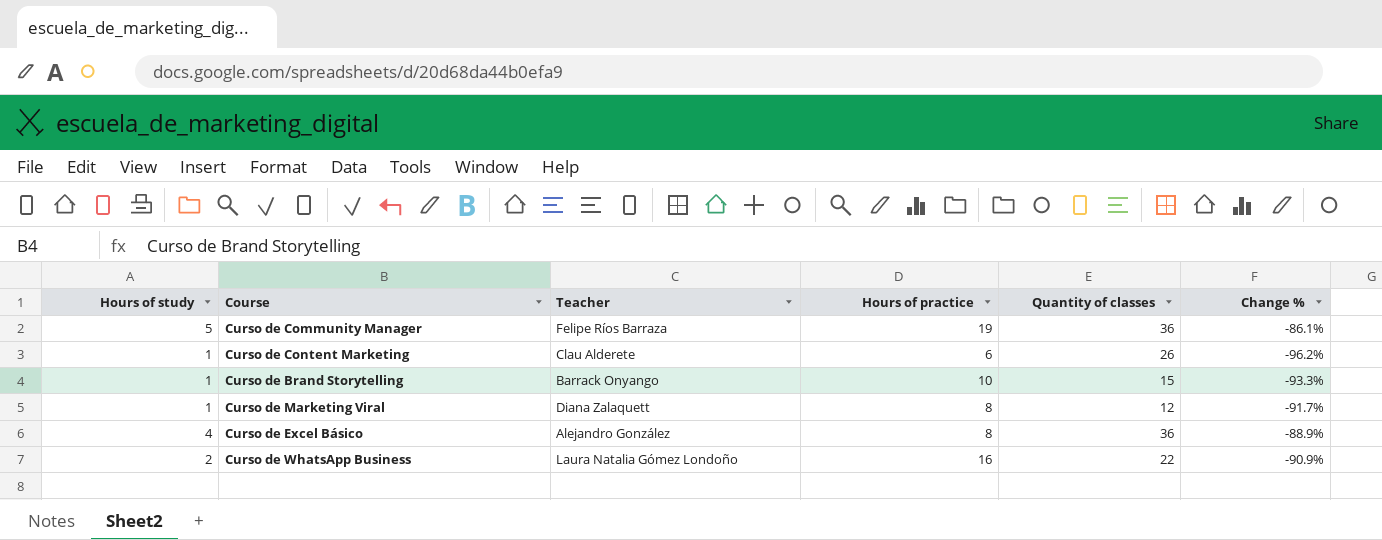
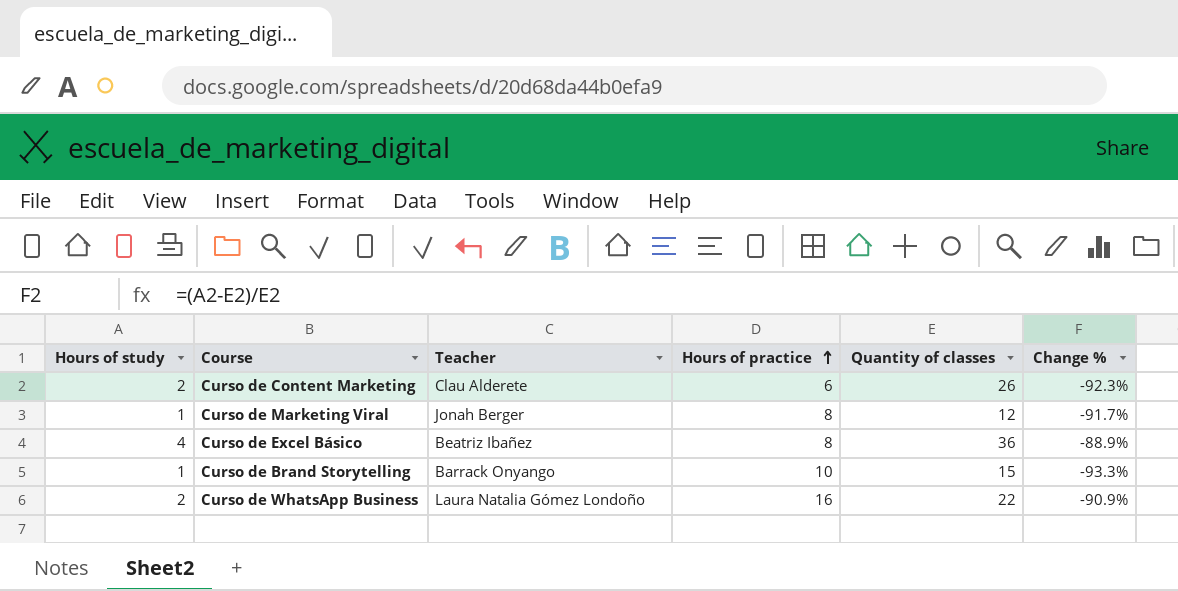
row order: none -> Hours of practice ascending
row Curso de Community Manager: 5 | Felipe Ríos Barraza | 19 | 36 | -86.1% -> none
Curso de Content Marketing | Hours of study: 1 -> 2
Curso de Content Marketing | Change %: -96.2% -> -92.3%
Curso de Marketing Viral | Teacher: Diana Zalaquett -> Jonah Berger
Curso de Excel Básico | Teacher: Alejandro González -> Beatriz Ibañez

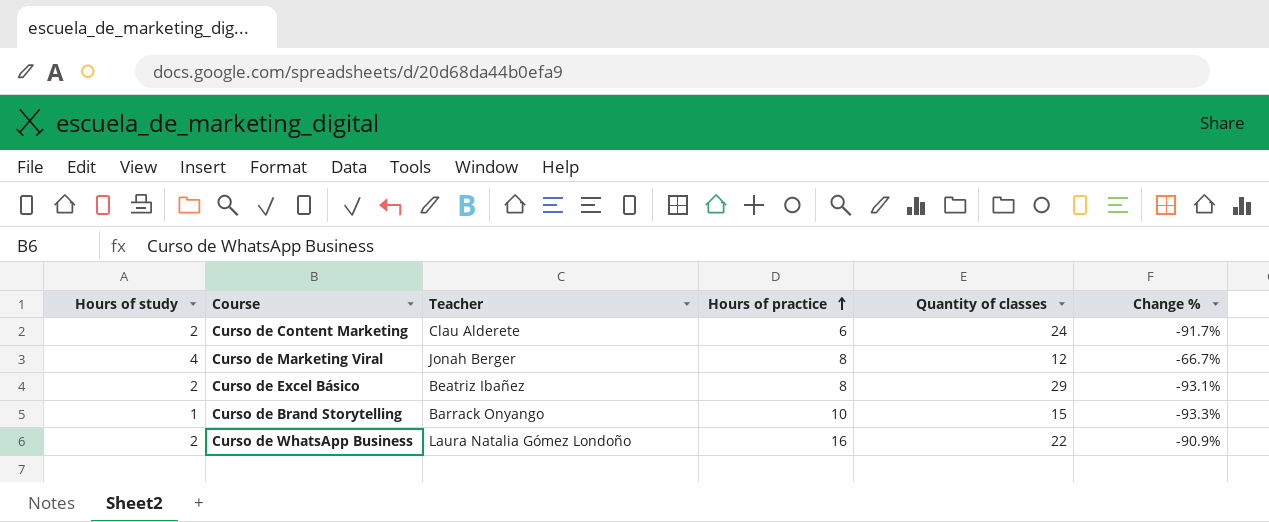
Curso de Content Marketing | Quantity of classes: 26 -> 24
Curso de Content Marketing | Change %: -92.3% -> -91.7%
Curso de Marketing Viral | Hours of study: 1 -> 4
Curso de Marketing Viral | Change %: -91.7% -> -66.7%
Curso de Excel Básico | Hours of study: 4 -> 2
Curso de Excel Básico | Quantity of classes: 36 -> 29
Curso de Excel Básico | Change %: -88.9% -> -93.1%

